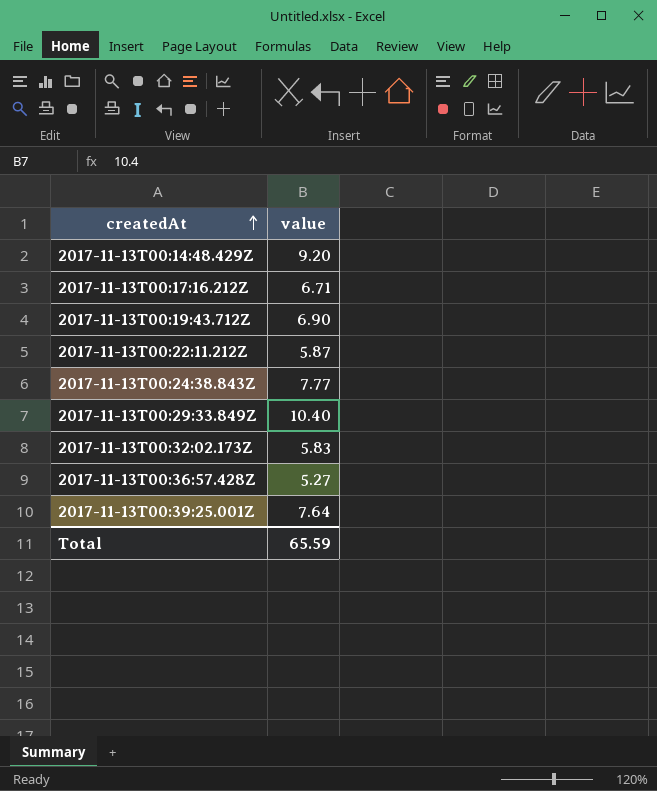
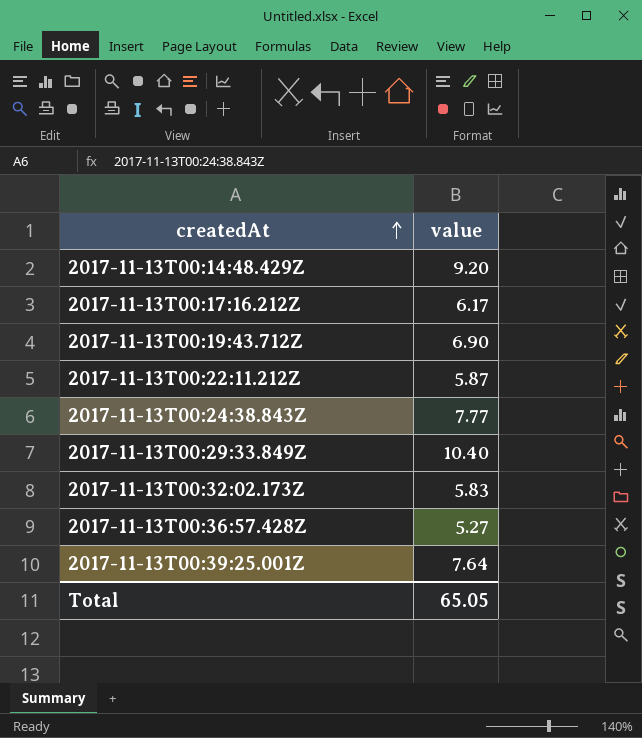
2017-11-13T00:17:16.212Z | value: 6.71 -> 6.17
Total | value: 65.59 -> 65.05

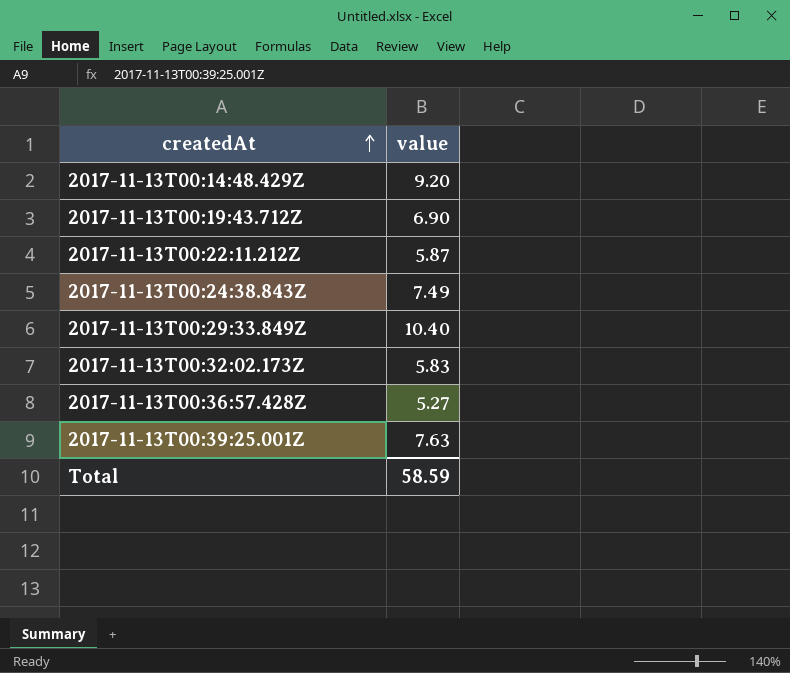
row 2017-11-13T00:17:16.212Z: 6.17 -> none
2017-11-13T00:24:38.843Z | value: 7.77 -> 7.49
2017-11-13T00:39:25.001Z | value: 7.64 -> 7.63
Total | value: 65.05 -> 58.59

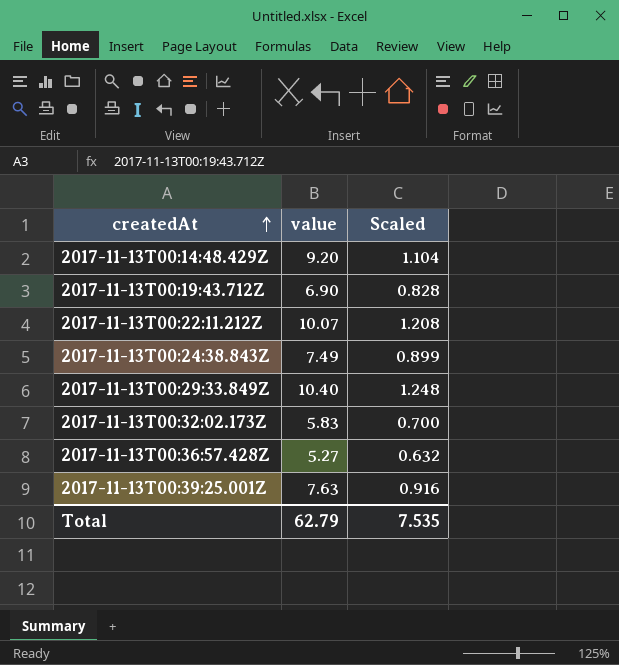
column Scaled | formula: none -> [value] * 0.12
2017-11-13T00:22:11.212Z | value: 5.87 -> 10.07
Total | value: 58.59 -> 62.79

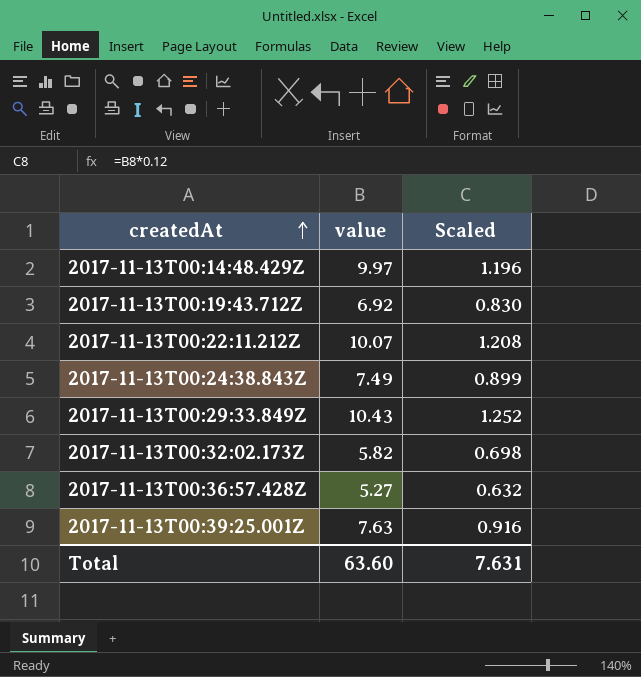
2017-11-13T00:14:48.429Z | value: 9.20 -> 9.97
2017-11-13T00:14:48.429Z | Scaled: 1.104 -> 1.196
2017-11-13T00:19:43.712Z | value: 6.90 -> 6.92
2017-11-13T00:19:43.712Z | Scaled: 0.828 -> 0.830
2017-11-13T00:29:33.849Z | value: 10.40 -> 10.43
2017-11-13T00:29:33.849Z | Scaled: 1.248 -> 1.252
2017-11-13T00:32:02.173Z | value: 5.83 -> 5.82
2017-11-13T00:32:02.173Z | Scaled: 0.700 -> 0.698
Total | value: 62.79 -> 63.60
Total | Scaled: 7.535 -> 7.631

